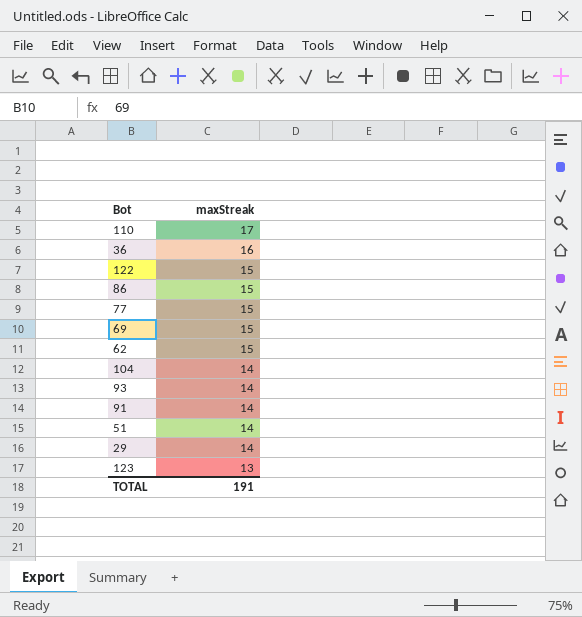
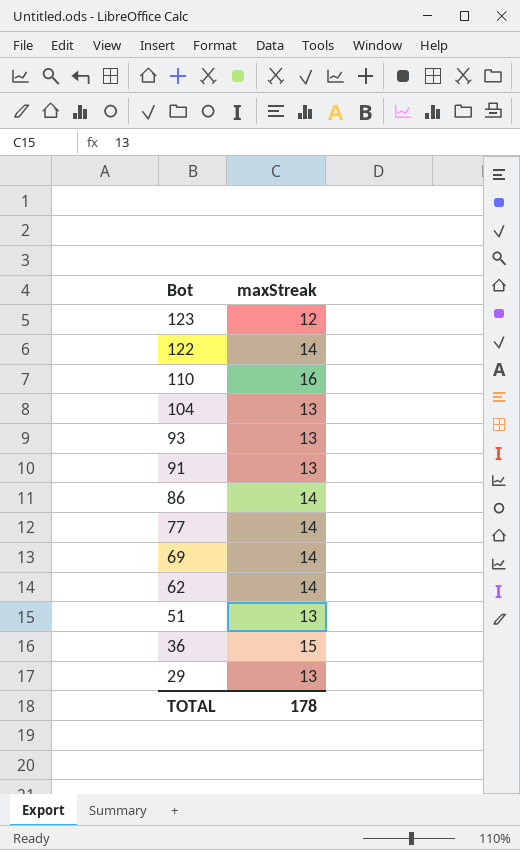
row order: maxStreak descending -> Bot descending
123 | maxStreak: 13 -> 12
122 | maxStreak: 15 -> 14
110 | maxStreak: 17 -> 16
104 | maxStreak: 14 -> 13
93 | maxStreak: 14 -> 13
91 | maxStreak: 14 -> 13
86 | maxStreak: 15 -> 14
77 | maxStreak: 15 -> 14
69 | maxStreak: 15 -> 14
62 | maxStreak: 15 -> 14
51 | maxStreak: 14 -> 13
36 | maxStreak: 16 -> 15
29 | maxStreak: 14 -> 13
TOTAL | maxStreak: 191 -> 178

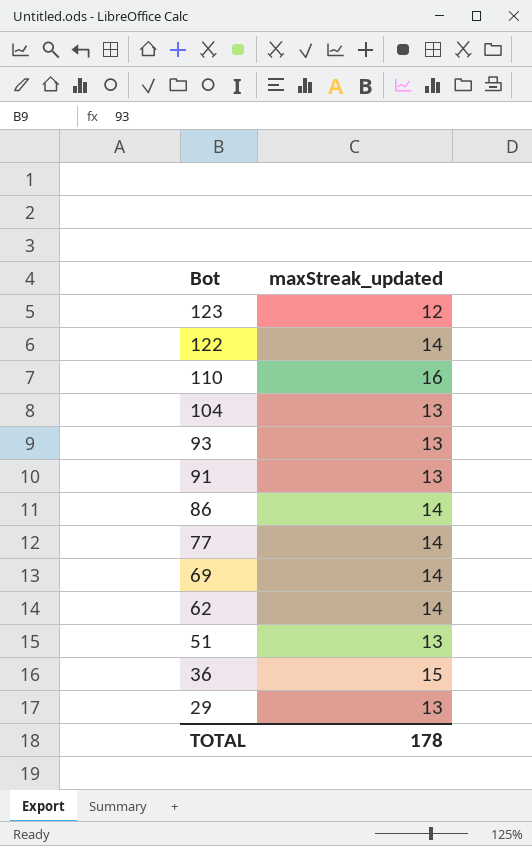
column name: maxStreak -> maxStreak_updated

